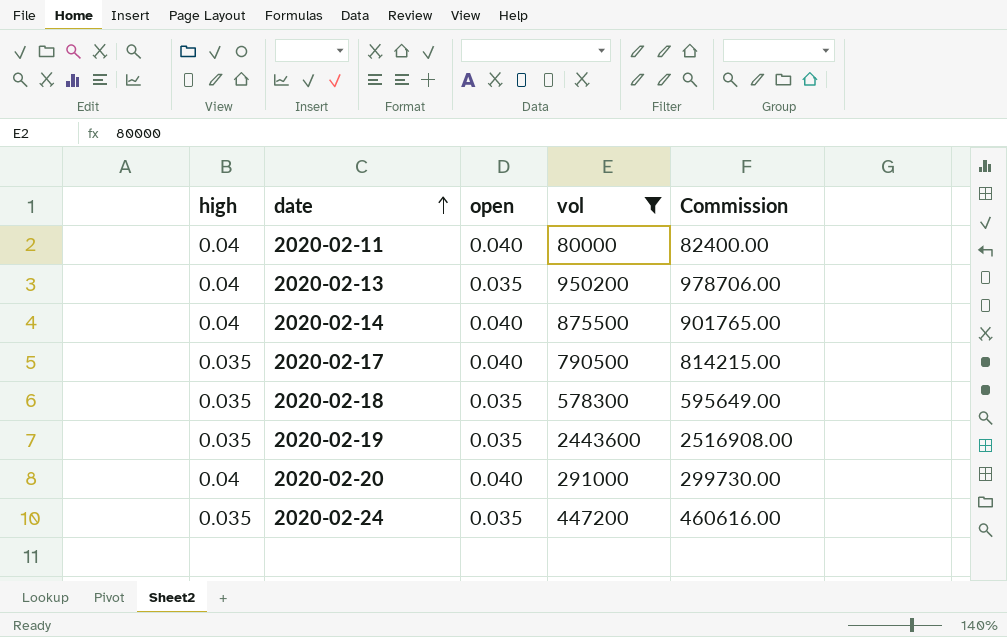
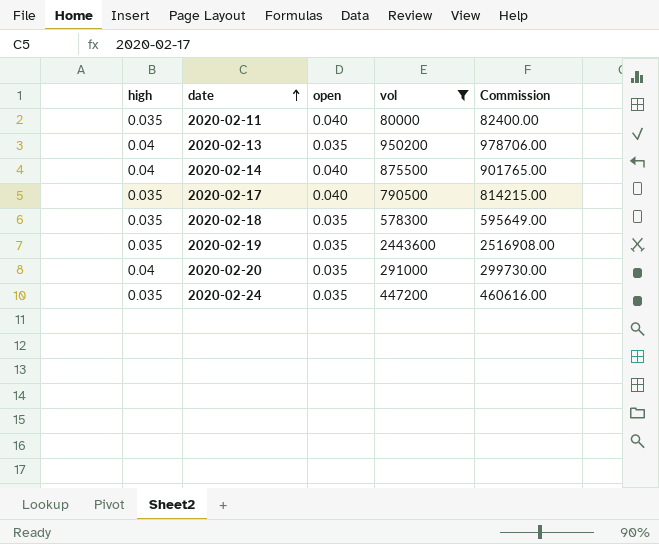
2020-02-11 | high: 0.04 -> 0.035
2020-02-20 | open: 0.040 -> 0.035

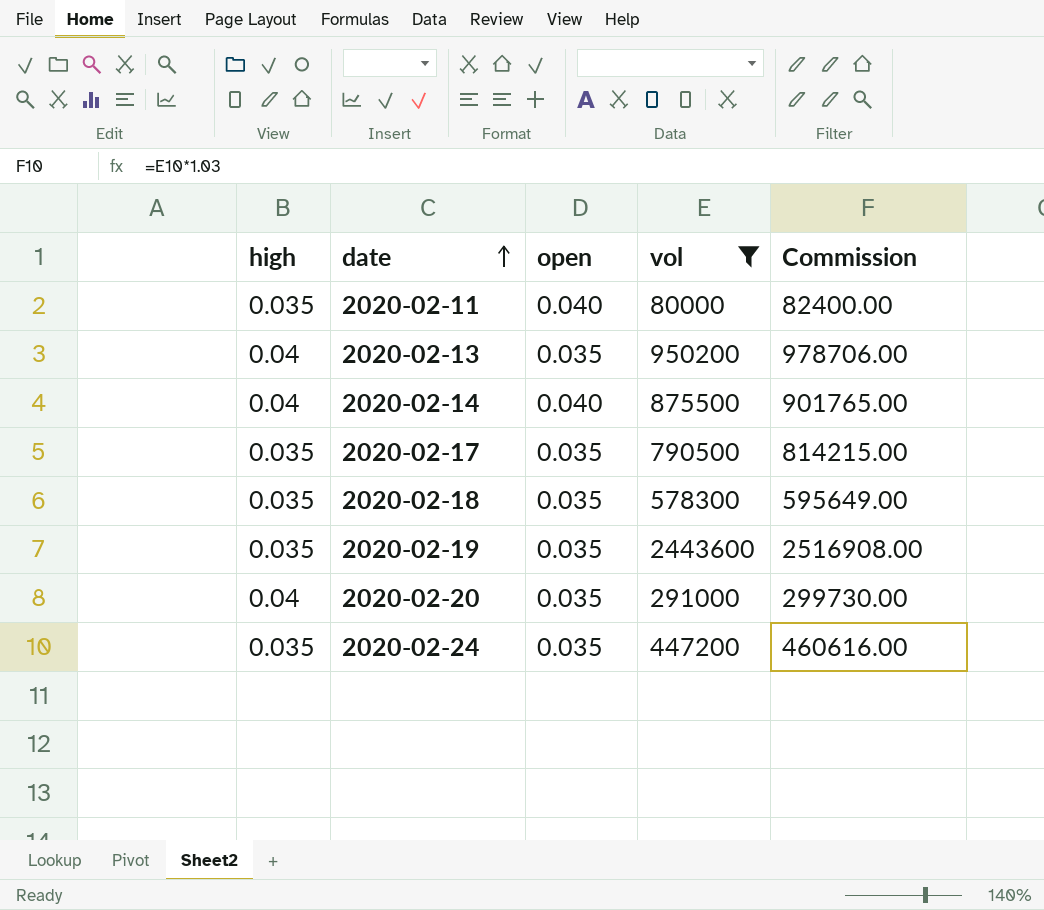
2020-02-17 | open: 0.040 -> 0.035

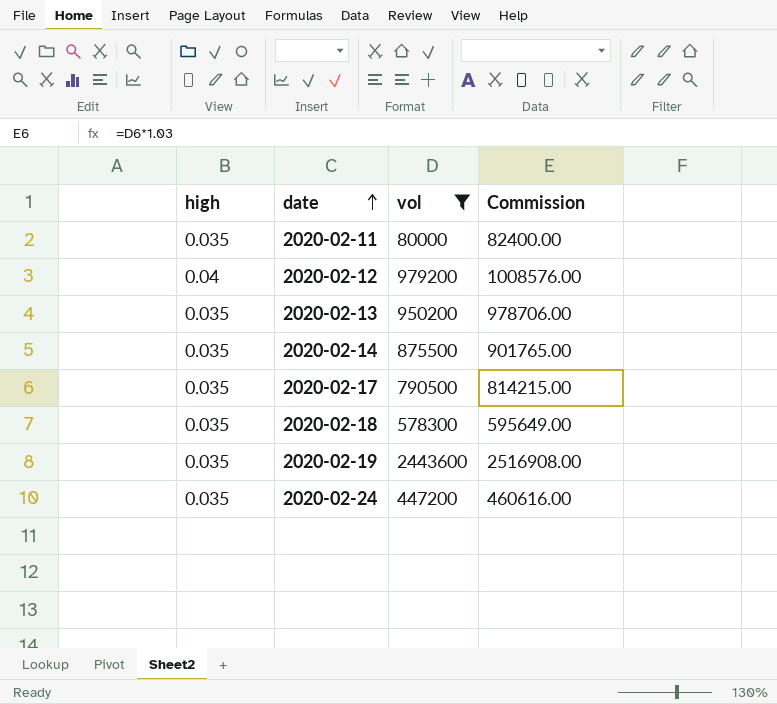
column open | position: 3 -> none
row 2020-02-20: 0.04 | 0.035 | 291000 | 299730.00 -> none
row 2020-02-12: none -> 0.04 | 979200 | 1008576.00
2020-02-13 | high: 0.04 -> 0.035
2020-02-14 | high: 0.04 -> 0.035

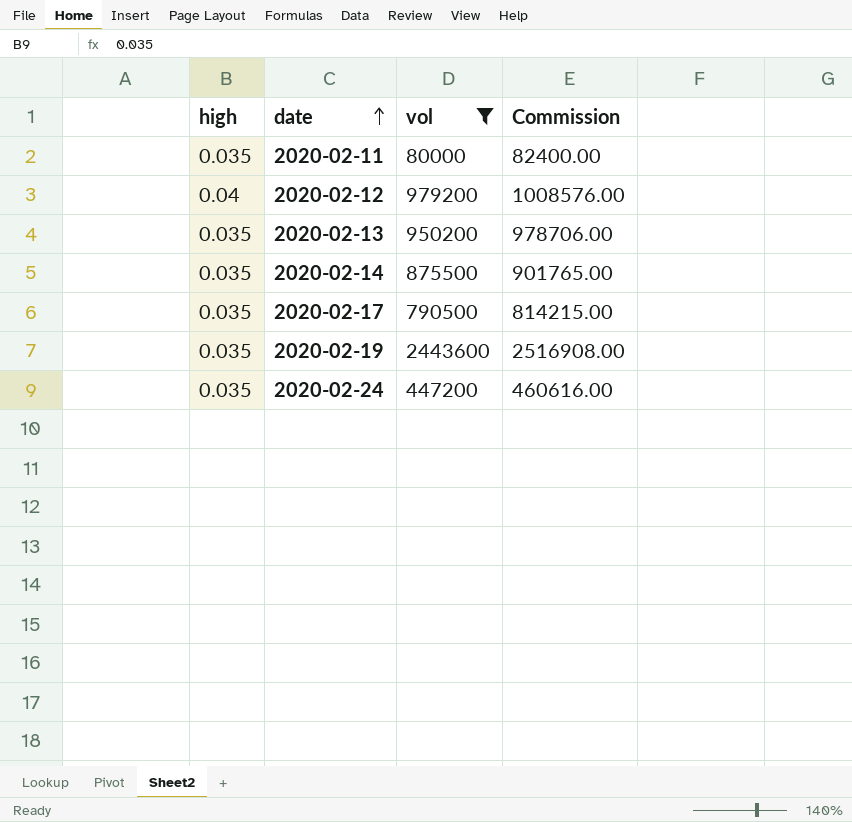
row 2020-02-18: 0.035 | 578300 | 595649.00 -> none

